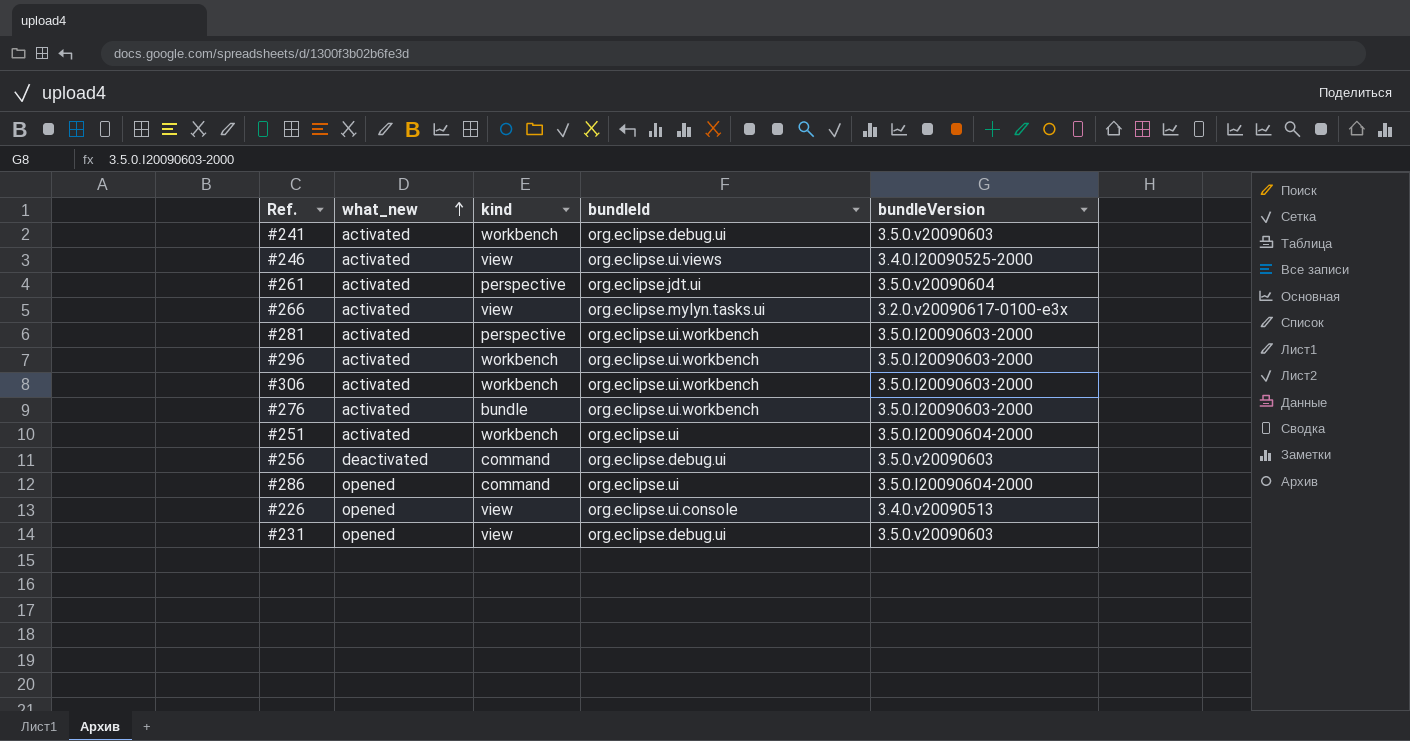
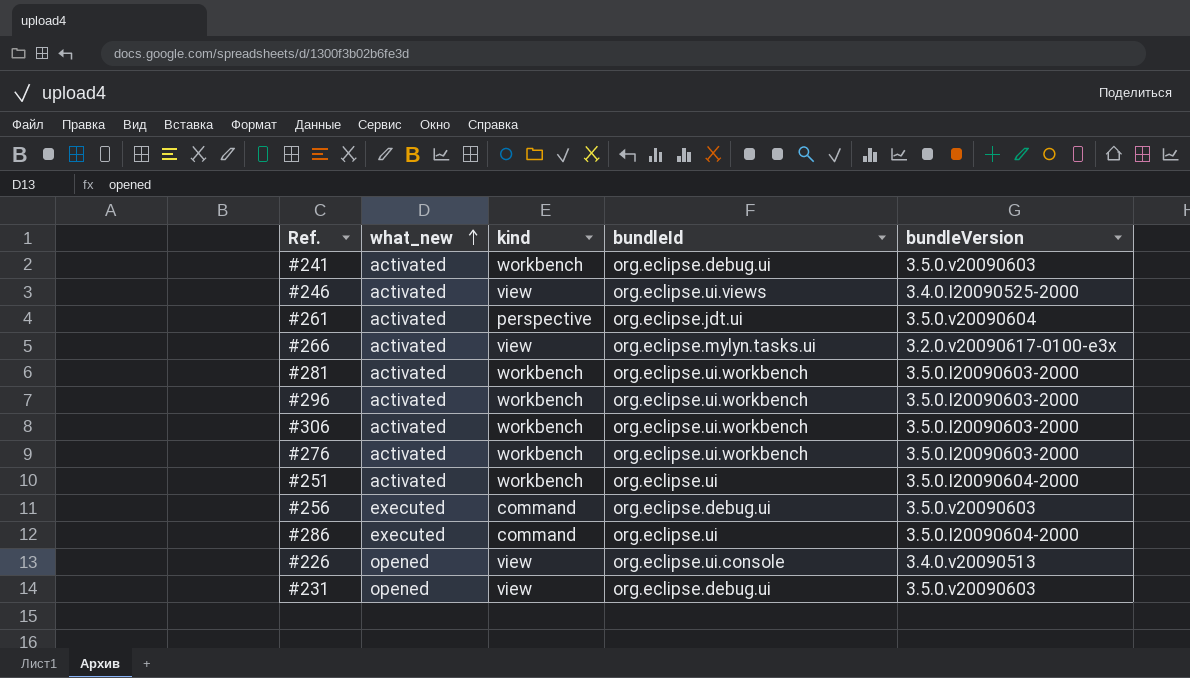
#281 | kind: perspective -> workbench
#276 | kind: bundle -> workbench
#256 | what_new: deactivated -> executed
#286 | what_new: opened -> executed

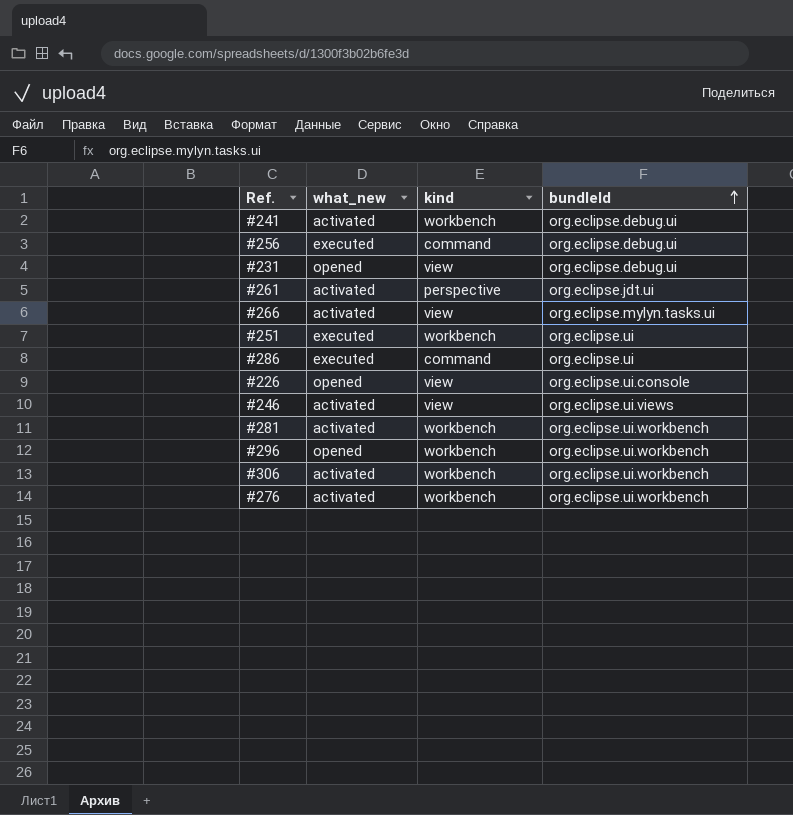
row order: what_new ascending -> bundleId ascending
column bundleVersion | position: 5 -> none
#251 | what_new: activated -> executed
#296 | what_new: activated -> opened

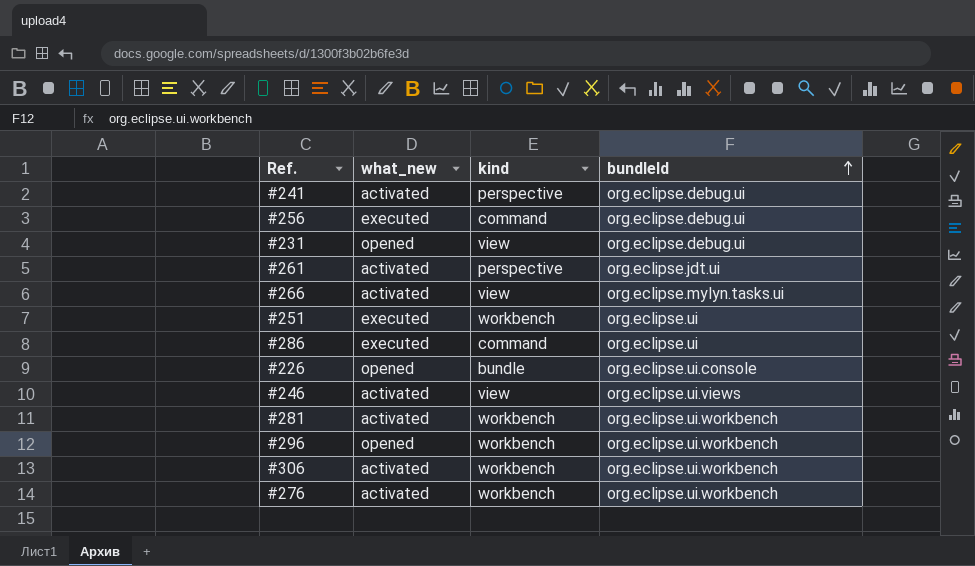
#241 | kind: workbench -> perspective
#226 | kind: view -> bundle

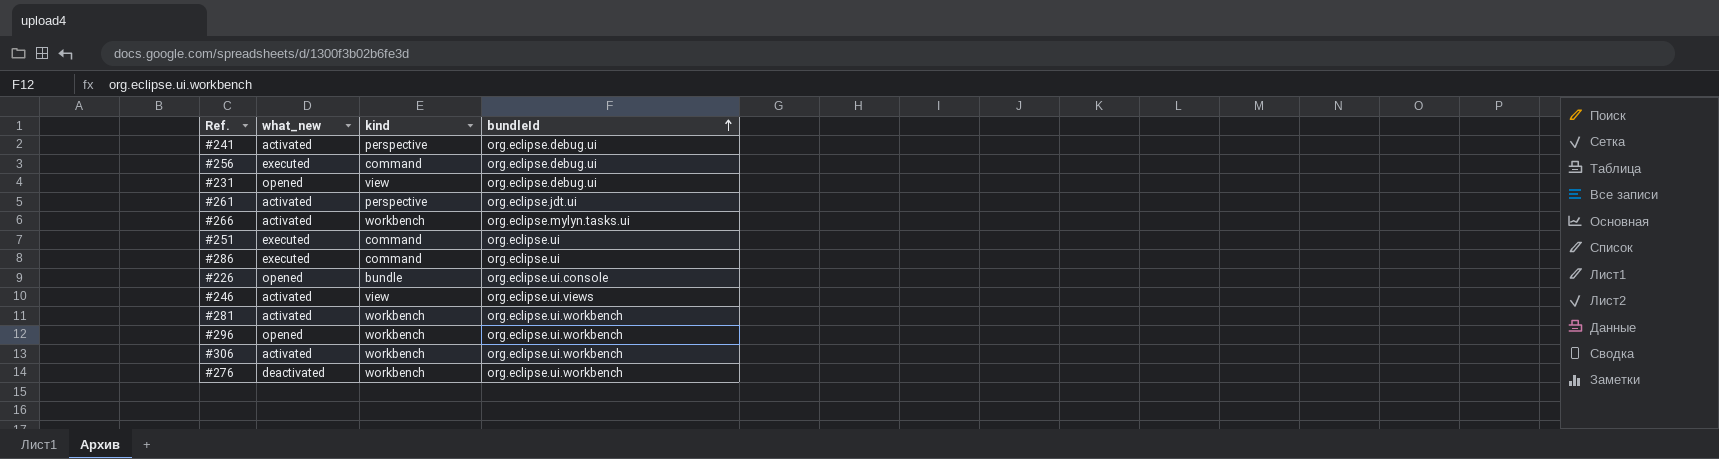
#266 | kind: view -> workbench
#251 | kind: workbench -> command
#276 | what_new: activated -> deactivated

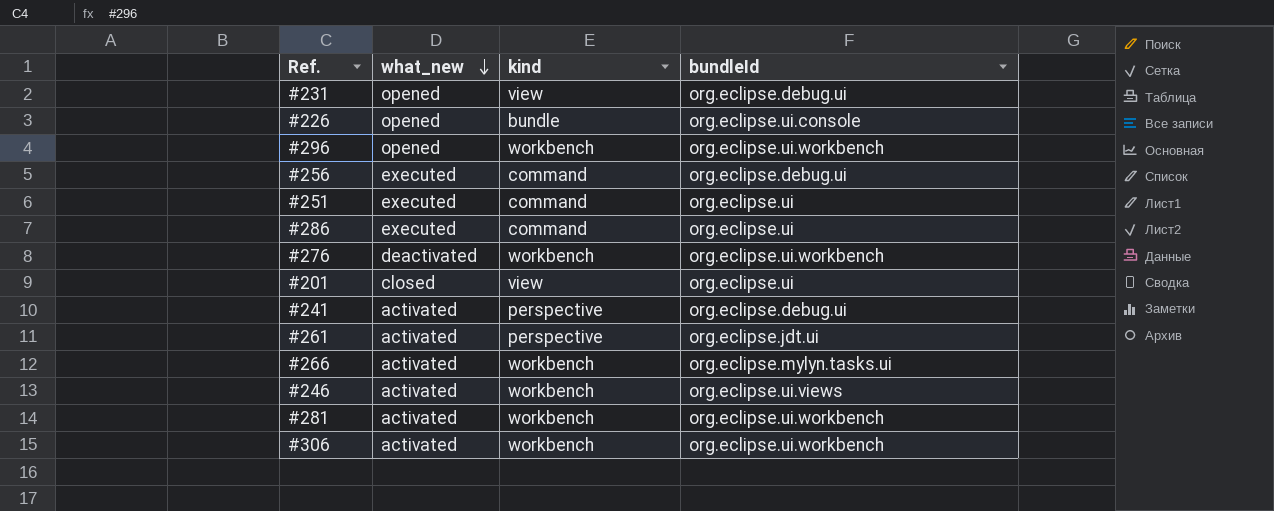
row order: bundleId ascending -> what_new descending
row #201: none -> closed | view | org.eclipse.ui
#246 | kind: view -> workbench

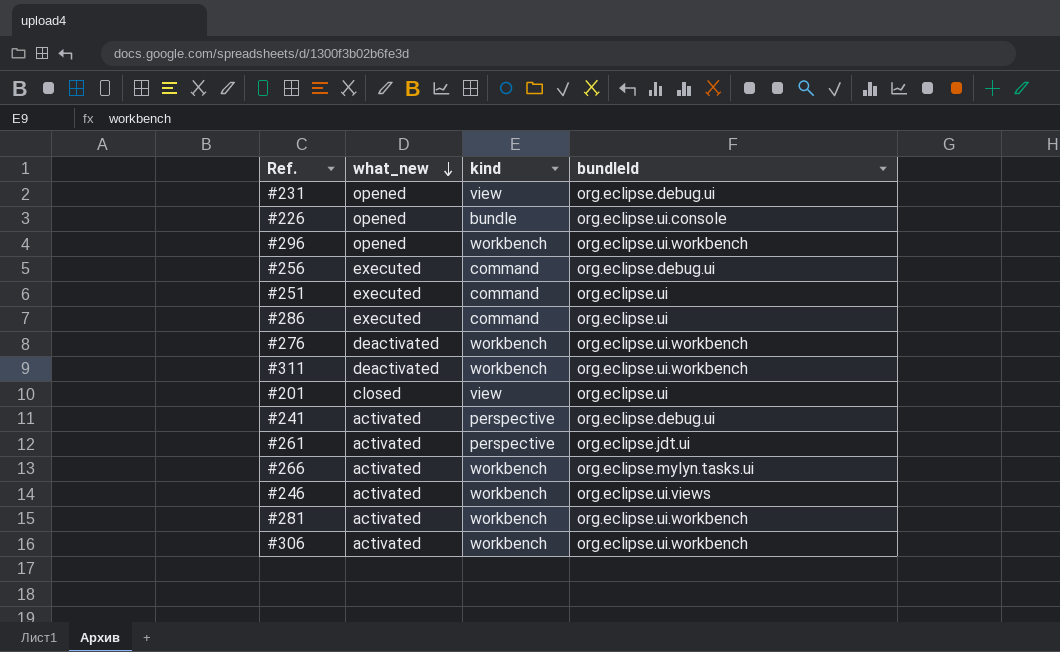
row #311: none -> deactivated | workbench | org.eclipse.ui.workbench

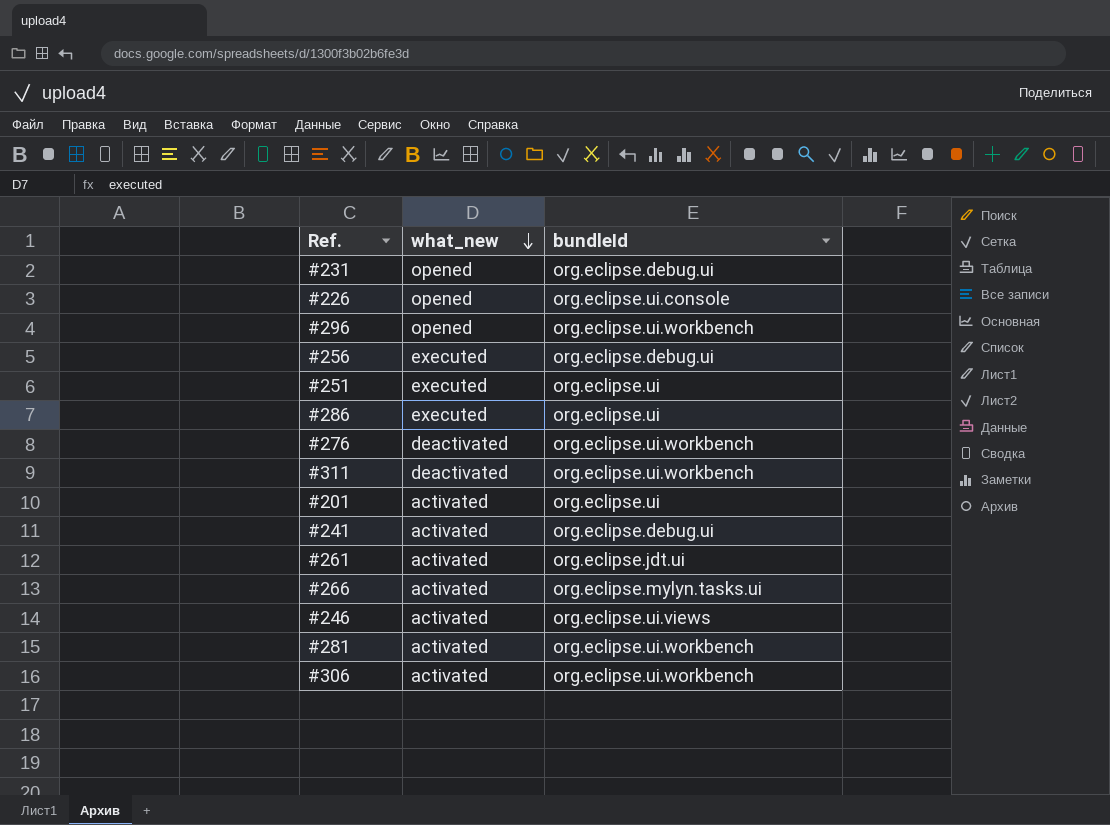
column kind | position: 3 -> none
#201 | what_new: closed -> activated

